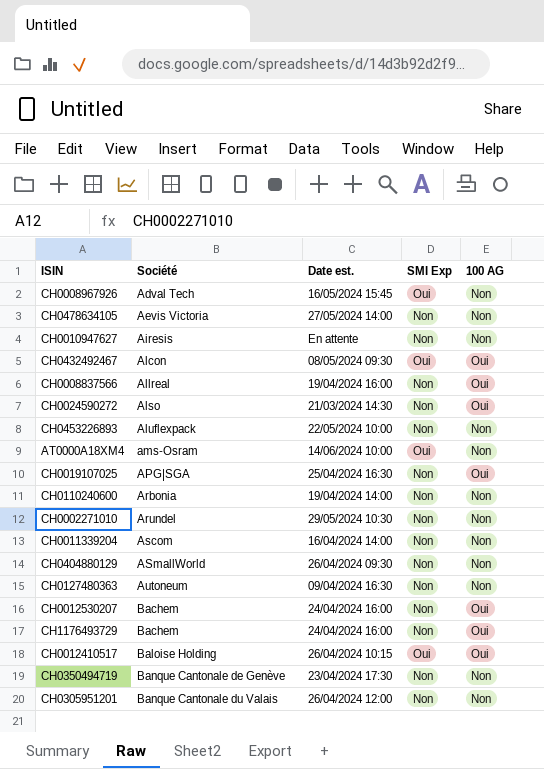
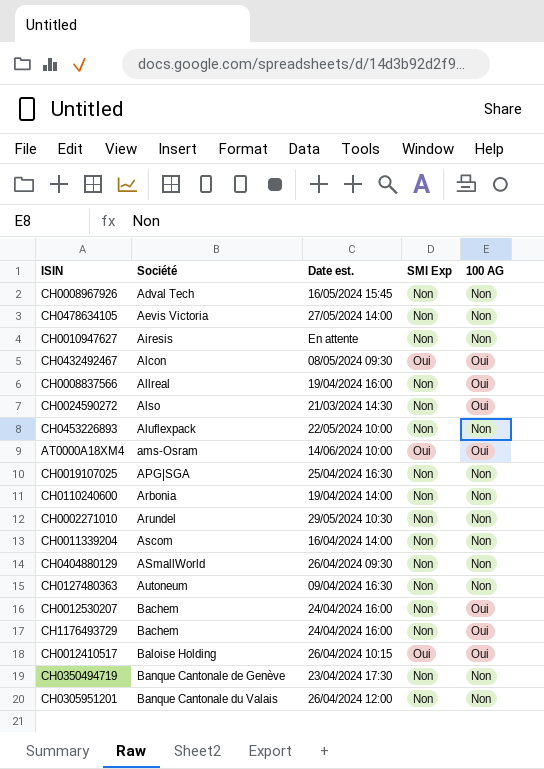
CH0008967926 | SMI Exp: Oui -> Non
AT0000A18XM4 | 100 AG: Non -> Oui
CH0019107025 | 100 AG: Oui -> Non

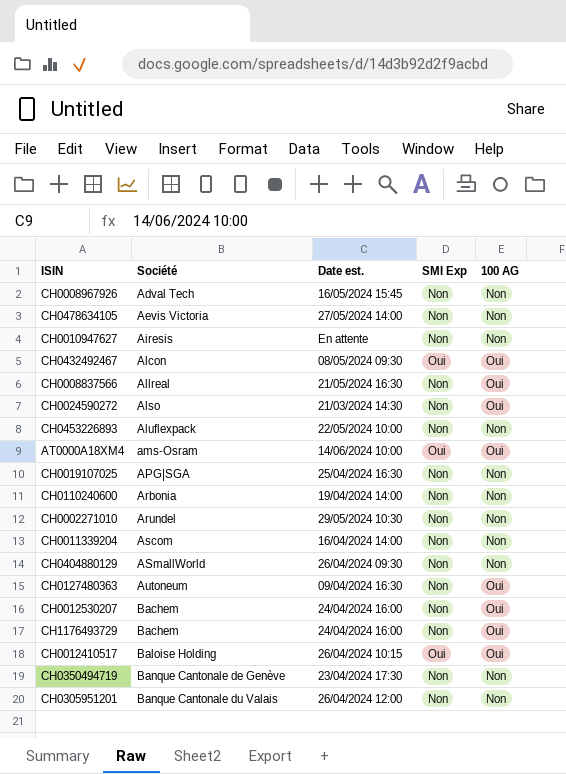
CH0008837566 | Date est.: 19/04/2024 16:00 -> 21/05/2024 16:30
CH0127480363 | 100 AG: Non -> Oui

